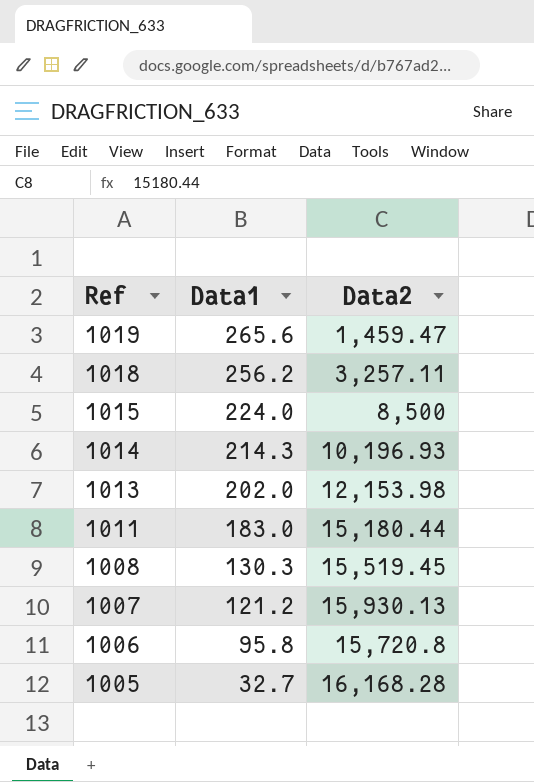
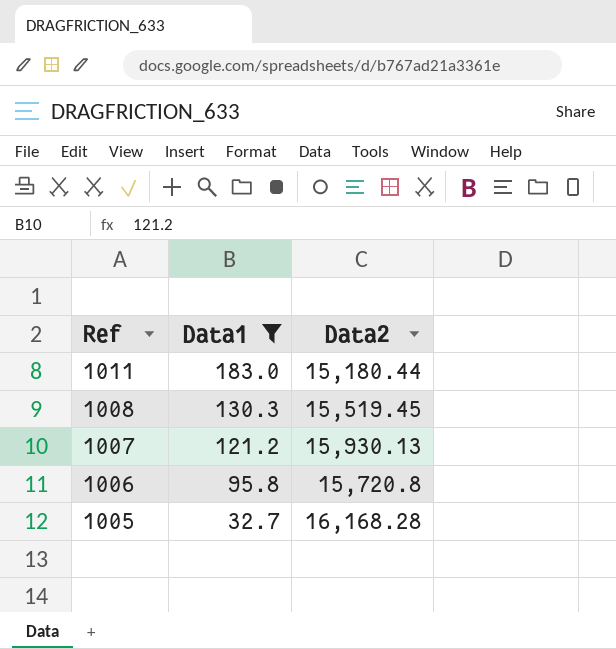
filter: none -> Data1 <= 183.0

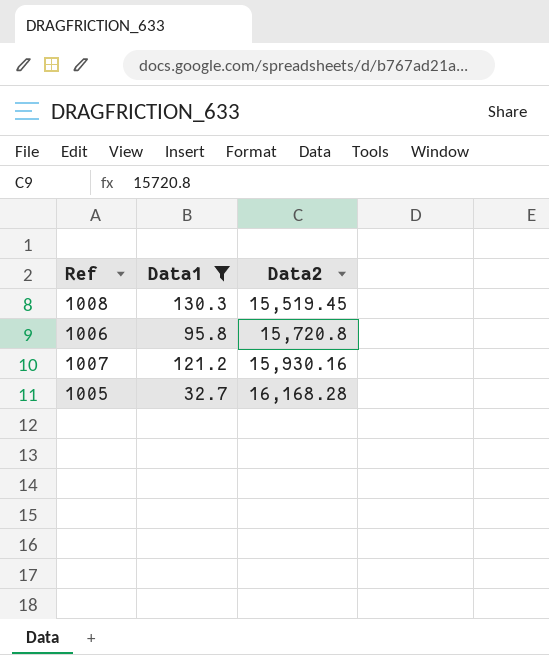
row order: Ref descending -> Data2 ascending
row 1011: 183.0 | 15,180.44 -> none
1007 | Data2: 15,930.13 -> 15,930.16

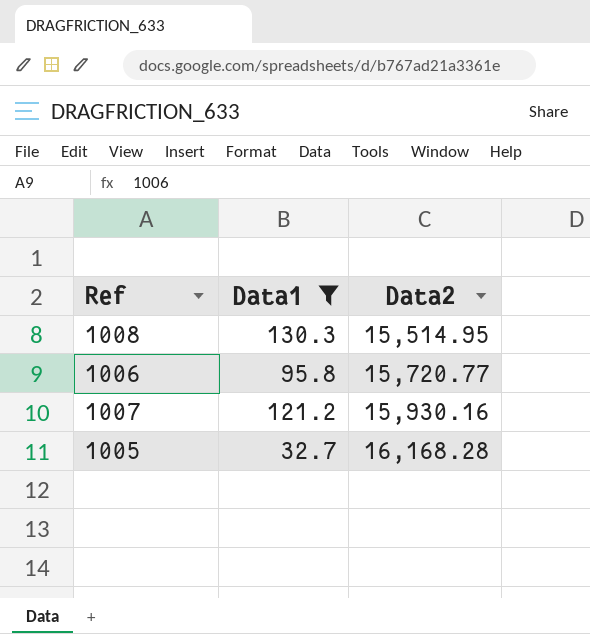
1008 | Data2: 15,519.45 -> 15,514.95
1006 | Data2: 15,720.8 -> 15,720.77

